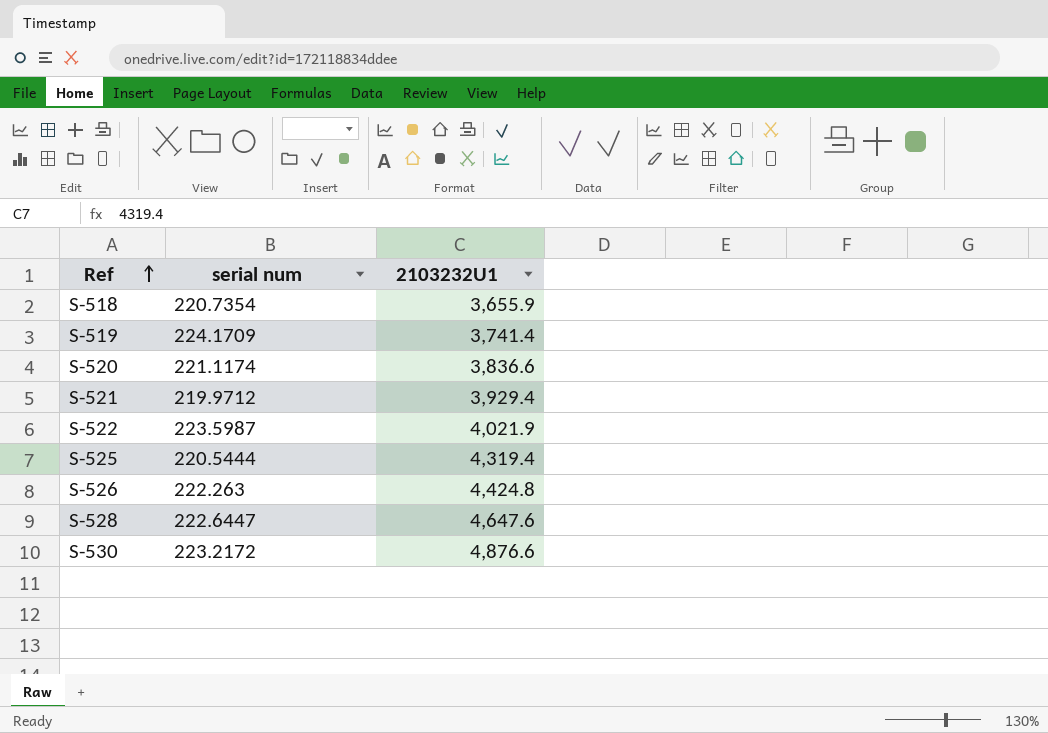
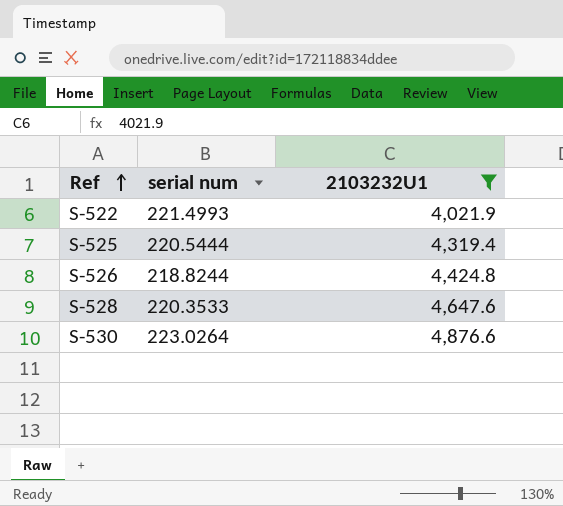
filter: none -> 2103232U1 >= 4,021.9
S-522 | serial num: 223.5987 -> 221.4993
S-526 | serial num: 222.263 -> 218.8244
S-528 | serial num: 222.6447 -> 220.3533
S-530 | serial num: 223.2172 -> 223.0264

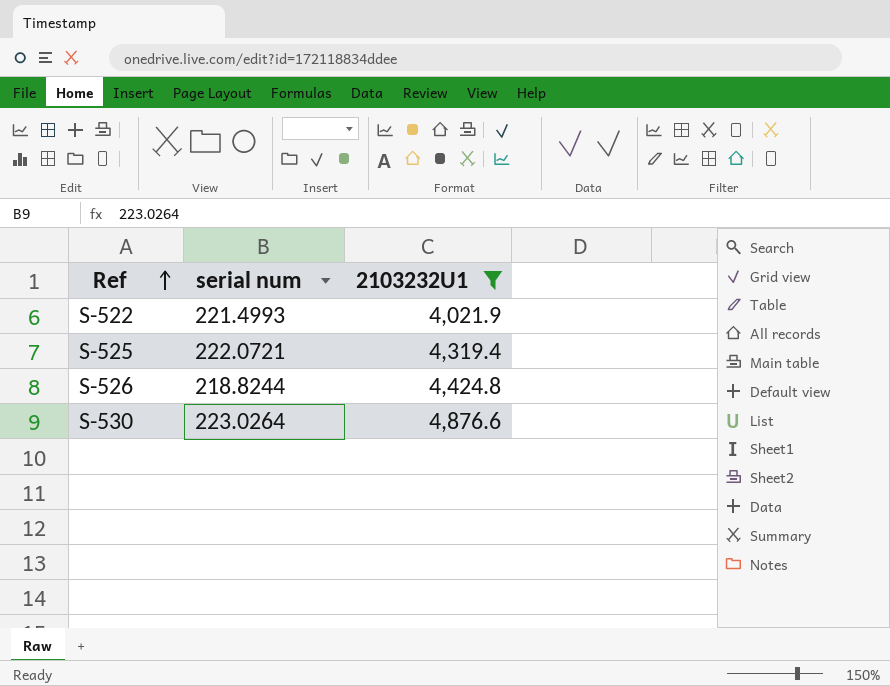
row S-528: 220.3533 | 4,647.6 -> none
S-525 | serial num: 220.5444 -> 222.0721

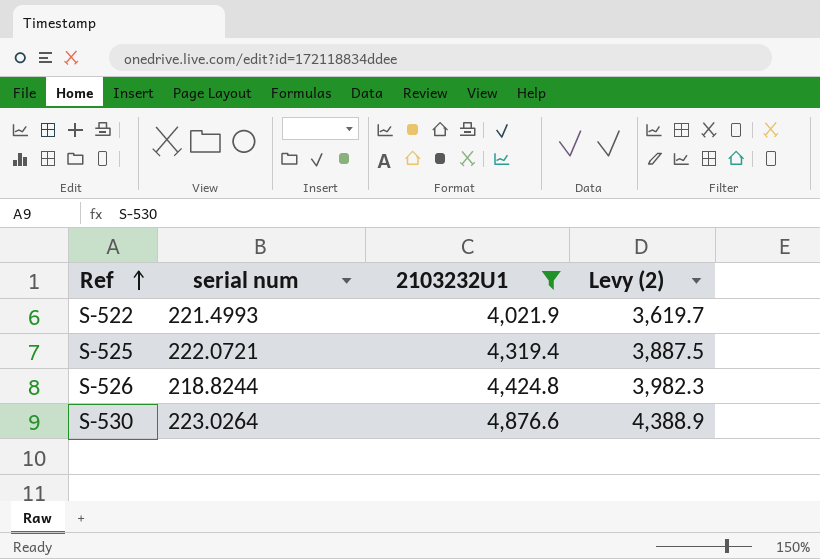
column Levy (2) | formula: none -> [2103232U1] * 0.9

